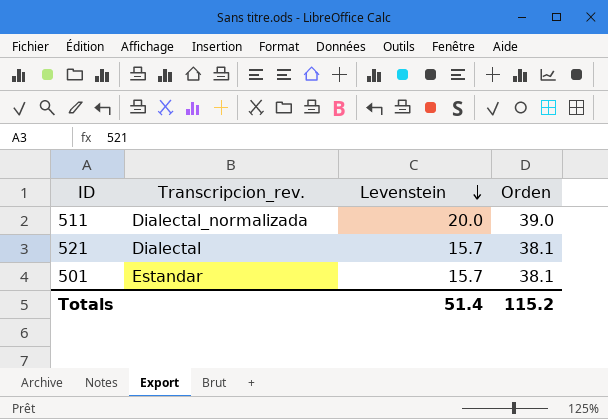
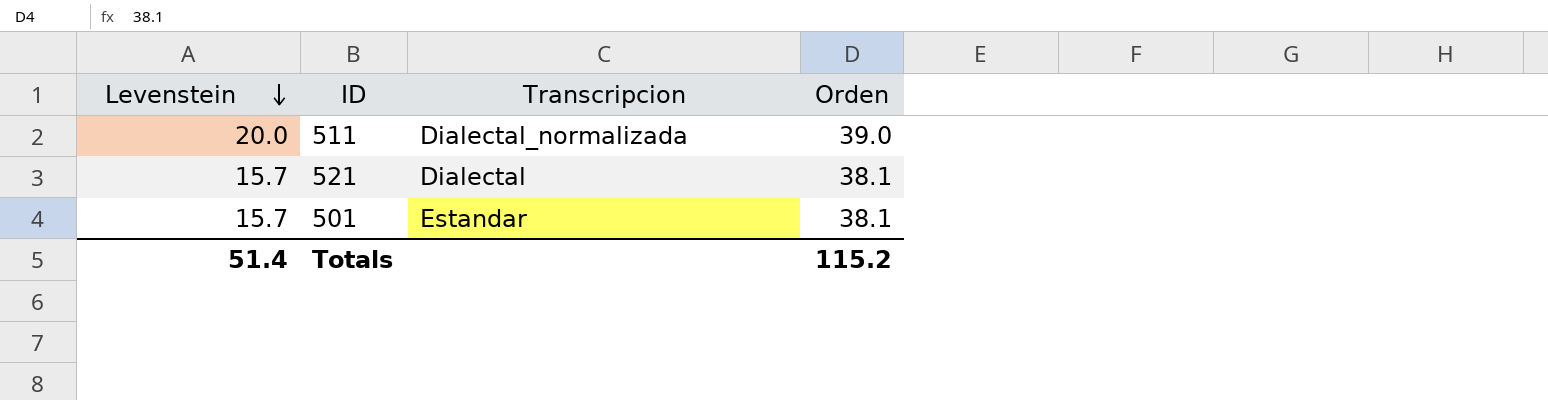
column Levenstein | position: 3 -> 1
column name: Transcripcion_rev. -> Transcripcion

